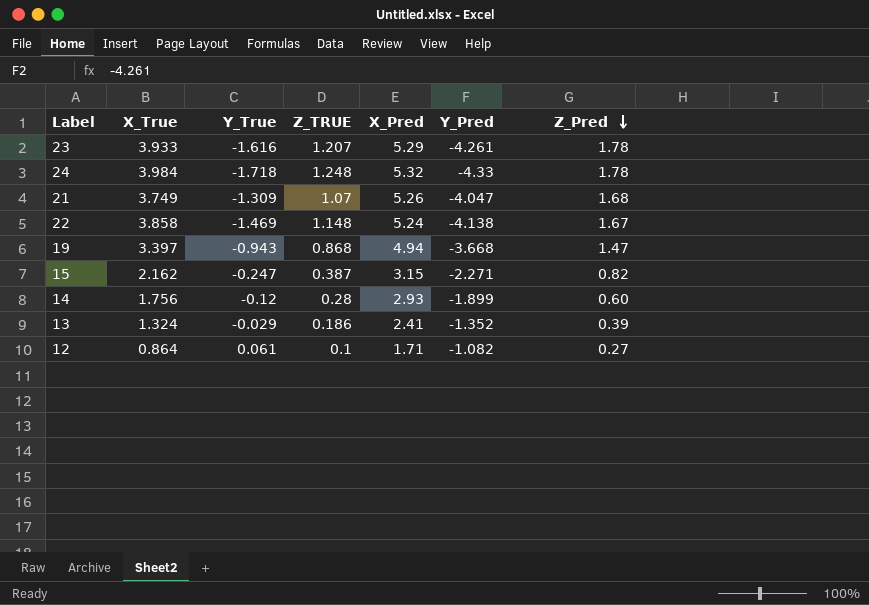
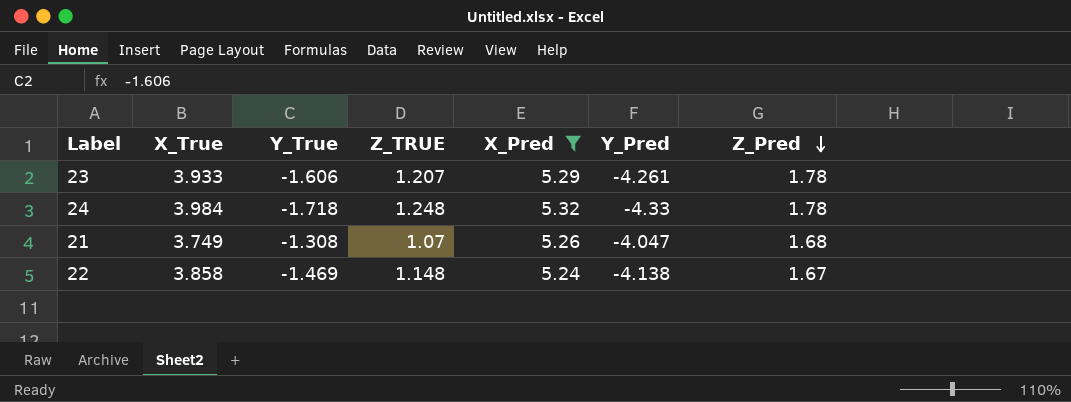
filter: none -> X_Pred >= 5.24
23 | Y_True: -1.616 -> -1.606
21 | Y_True: -1.309 -> -1.308

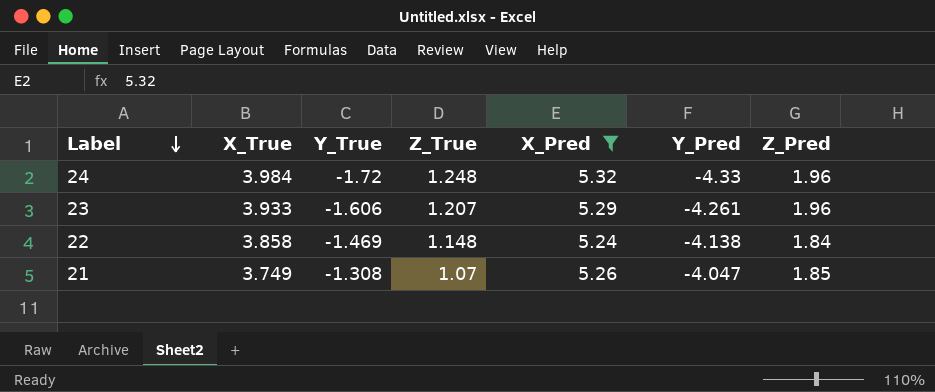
row order: Z_Pred descending -> Label descending
column name: Z_TRUE -> Z_True
24 | Y_True: -1.718 -> -1.72
24 | Z_Pred: 1.78 -> 1.96
23 | Z_Pred: 1.78 -> 1.96
22 | Z_Pred: 1.67 -> 1.84
21 | Z_Pred: 1.68 -> 1.85

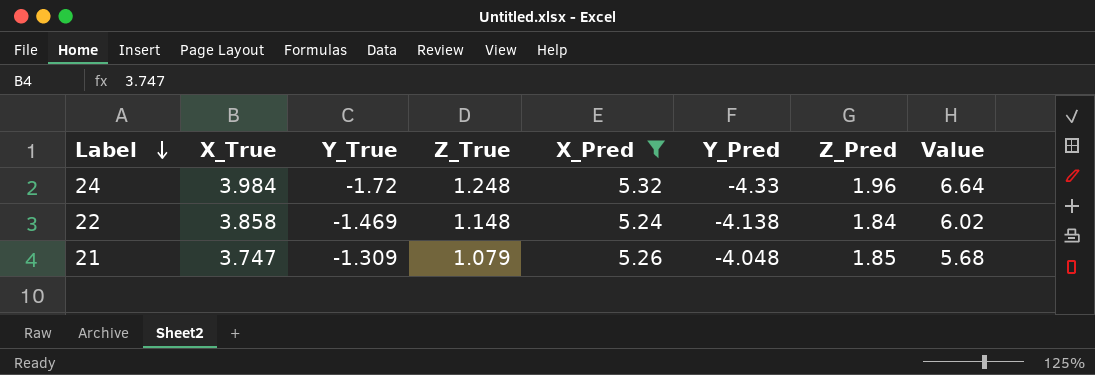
column Value | formula: none -> [Z_True] * [X_Pred]
row 23: 3.933 | -1.606 | 1.207 | 5.29 | -4.261 | 1.96 -> none
21 | X_True: 3.749 -> 3.747
21 | Y_True: -1.308 -> -1.309
21 | Z_True: 1.07 -> 1.079
21 | Y_Pred: -4.047 -> -4.048

